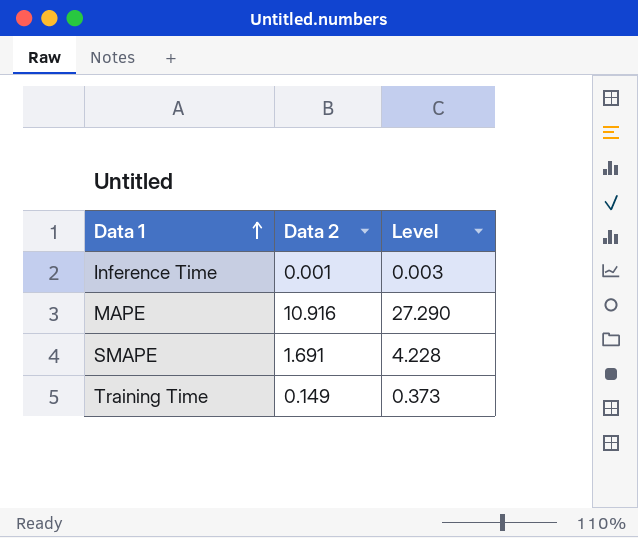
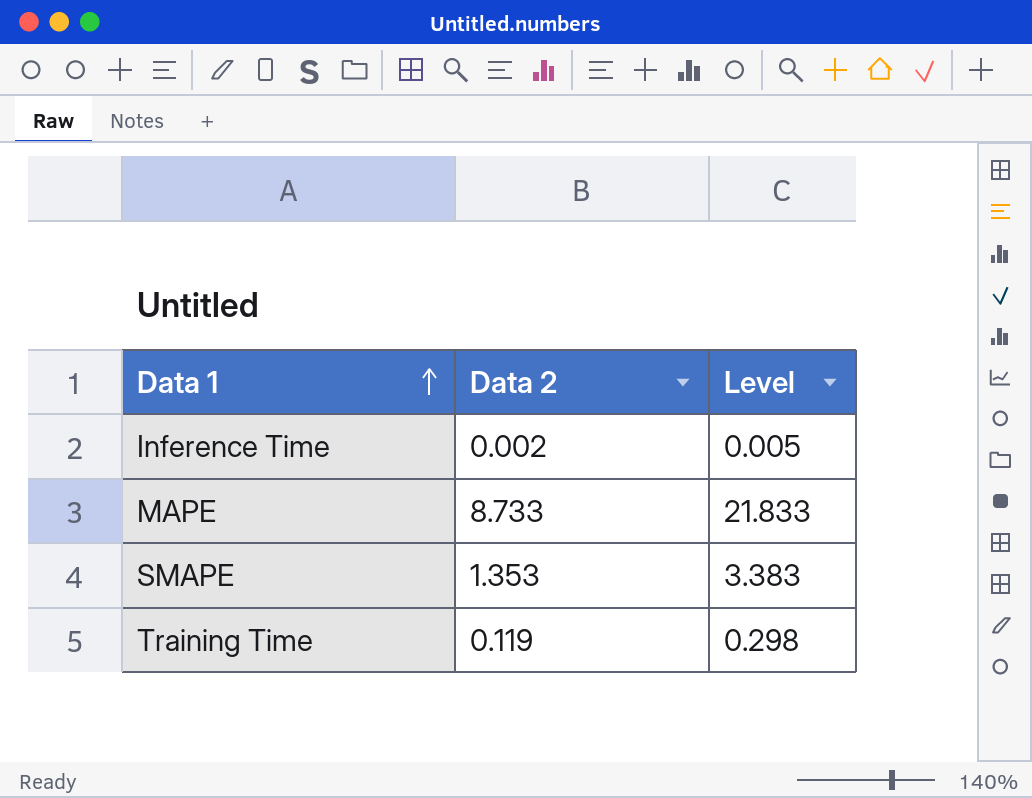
Inference Time | Data 2: 0.001 -> 0.002
Inference Time | Level: 0.003 -> 0.005
MAPE | Data 2: 10.916 -> 8.733
MAPE | Level: 27.290 -> 21.833
SMAPE | Data 2: 1.691 -> 1.353
SMAPE | Level: 4.228 -> 3.383
Training Time | Data 2: 0.149 -> 0.119
Training Time | Level: 0.373 -> 0.298

